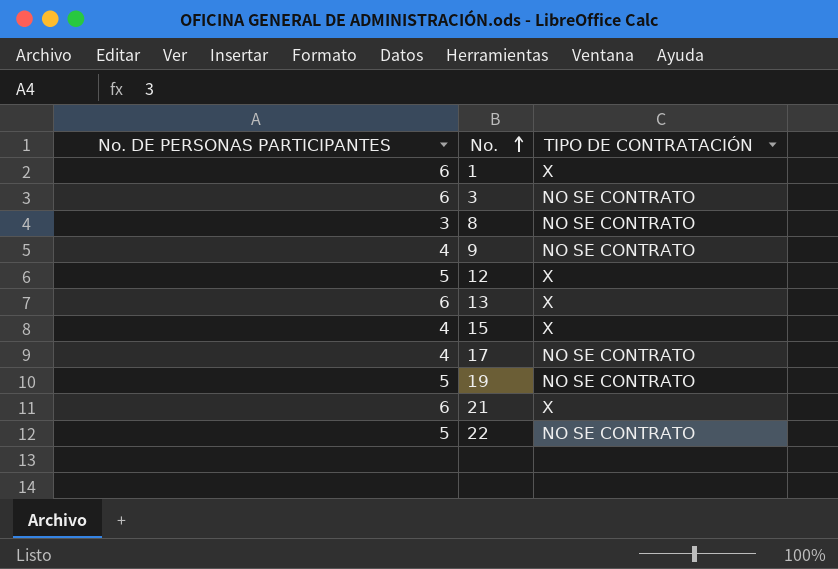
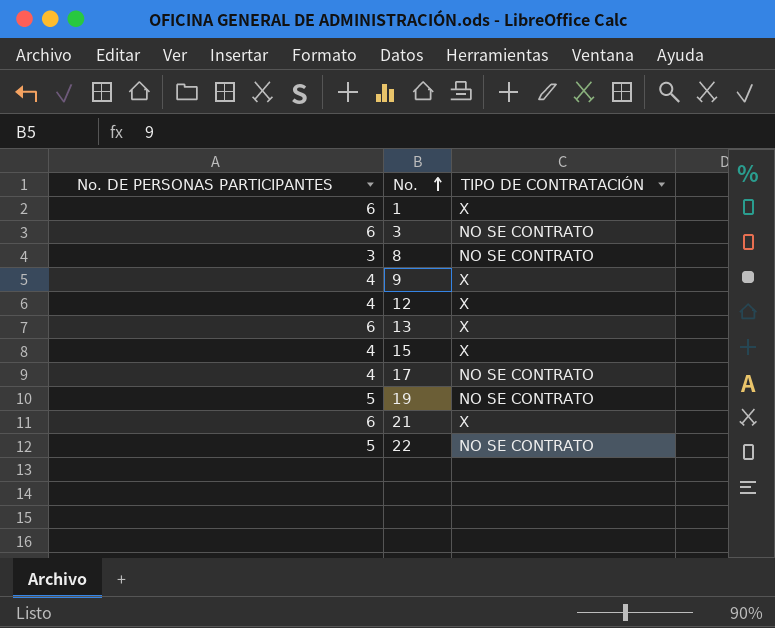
9 | TIPO DE CONTRATACIÓN: NO SE CONTRATO -> X
12 | No. DE PERSONAS PARTICIPANTES: 5 -> 4

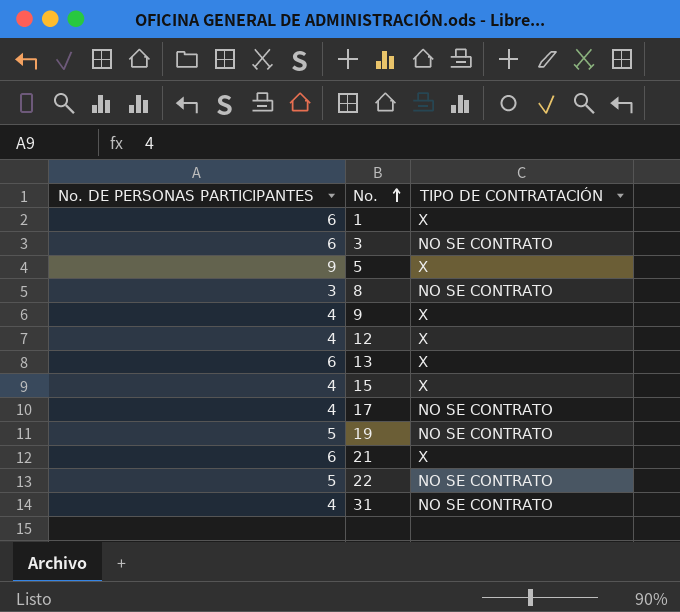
row 5: none -> 9 | X
row 31: none -> 4 | NO SE CONTRATO

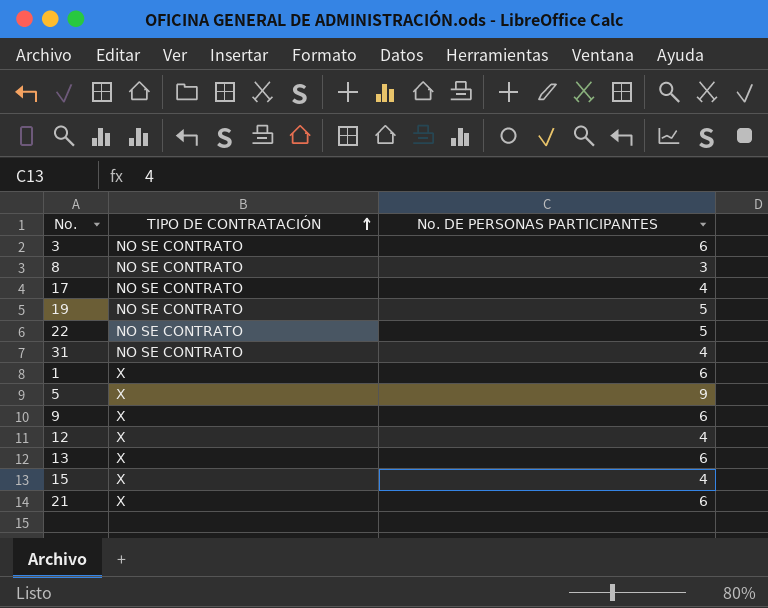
row order: No. ascending -> TIPO DE CONTRATACIÓN ascending
column No. DE PERSONAS PARTICIPANTES | position: 1 -> 3
9 | No. DE PERSONAS PARTICIPANTES: 4 -> 6

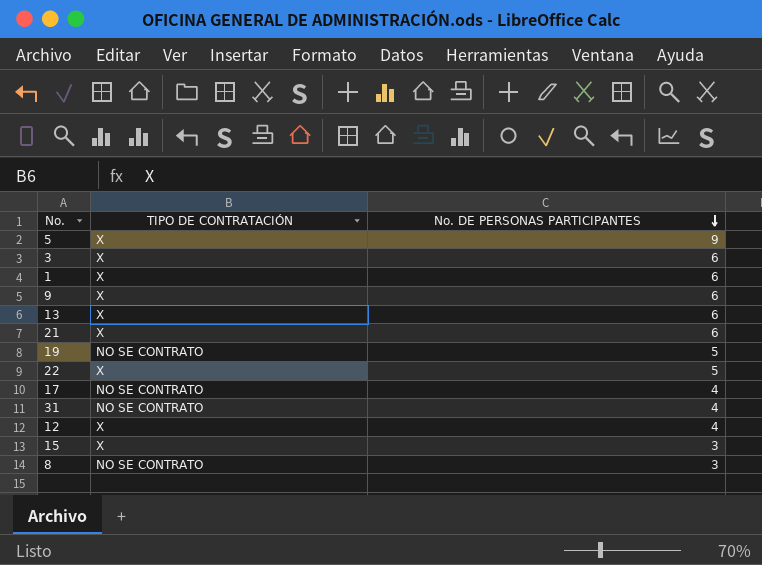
row order: TIPO DE CONTRATACIÓN ascending -> No. DE PERSONAS PARTICIPANTES descending
3 | TIPO DE CONTRATACIÓN: NO SE CONTRATO -> X
22 | TIPO DE CONTRATACIÓN: NO SE CONTRATO -> X
15 | No. DE PERSONAS PARTICIPANTES: 4 -> 3

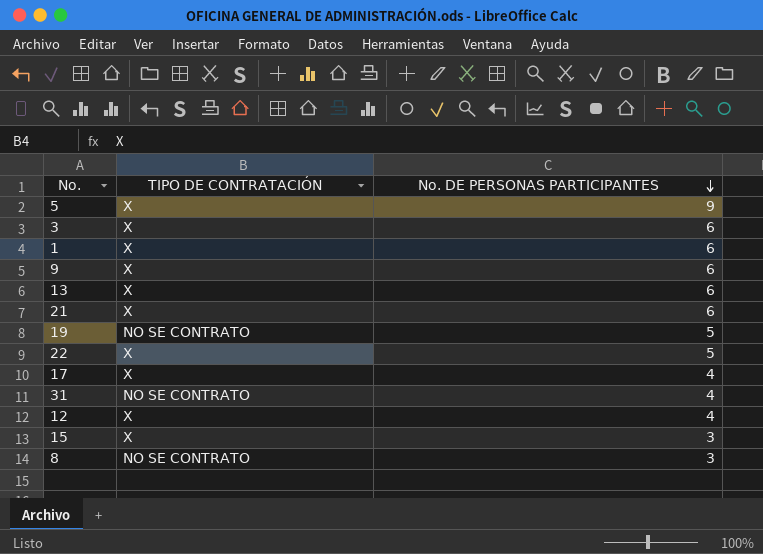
17 | TIPO DE CONTRATACIÓN: NO SE CONTRATO -> X

